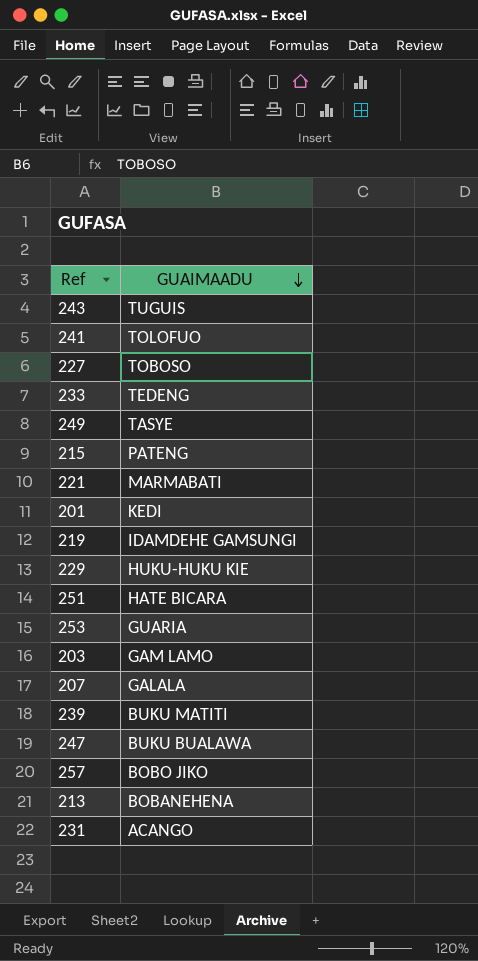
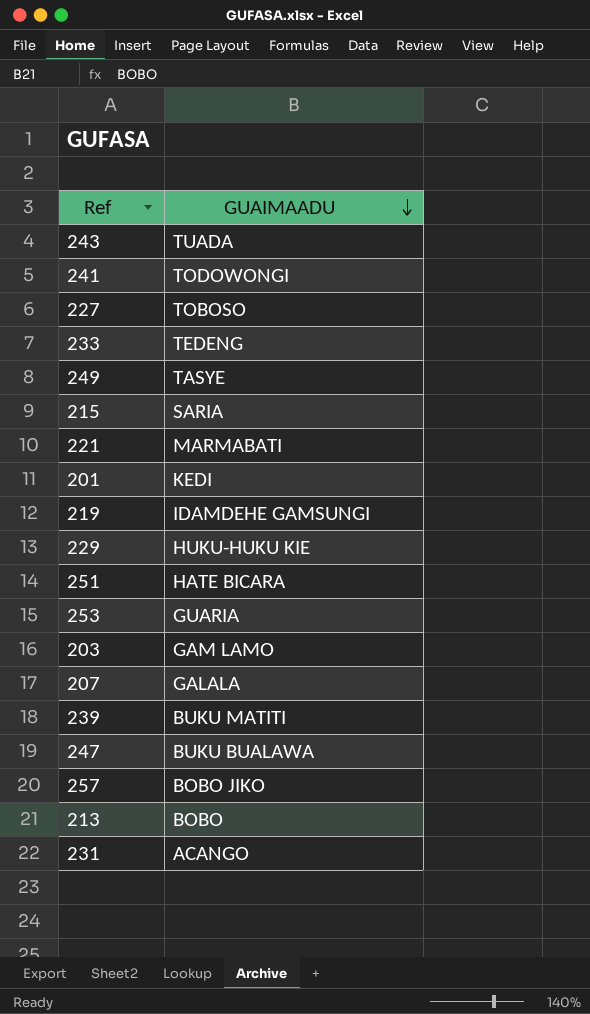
243 | GUAIMAADU: TUGUIS -> TUADA
241 | GUAIMAADU: TOLOFUO -> TODOWONGI
215 | GUAIMAADU: PATENG -> SARIA
213 | GUAIMAADU: BOBANEHENA -> BOBO

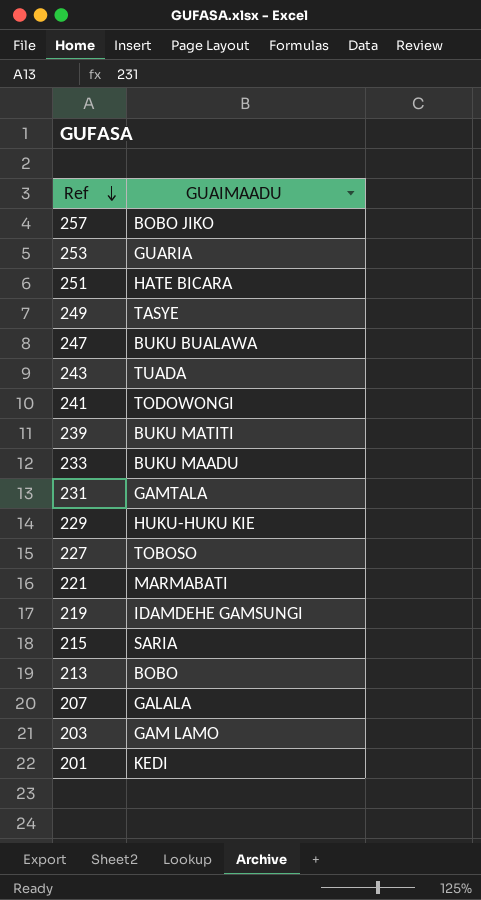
row order: GUAIMAADU descending -> Ref descending
233 | GUAIMAADU: TEDENG -> BUKU MAADU
231 | GUAIMAADU: ACANGO -> GAMTALA

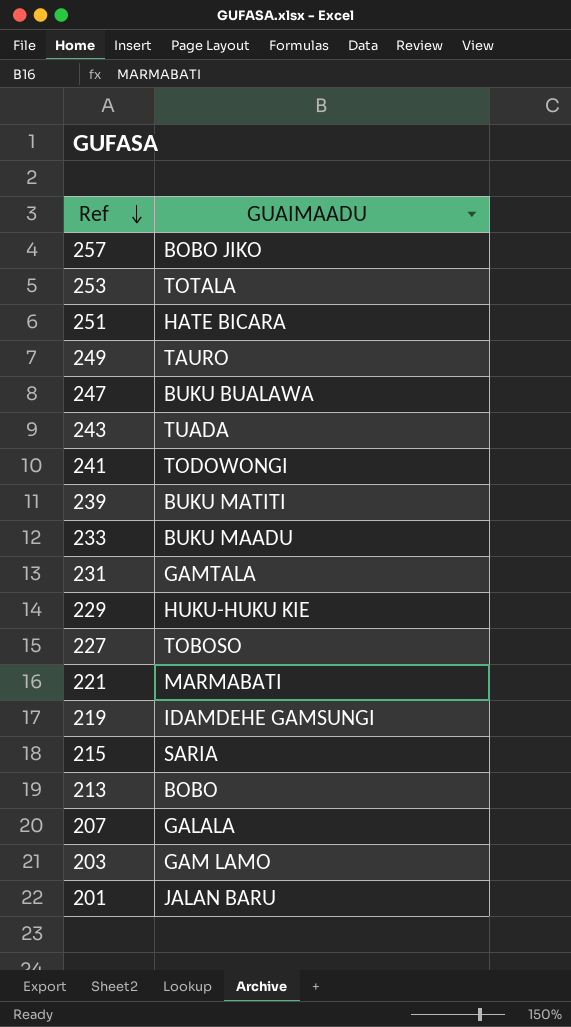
253 | GUAIMAADU: GUARIA -> TOTALA
249 | GUAIMAADU: TASYE -> TAURO
201 | GUAIMAADU: KEDI -> JALAN BARU

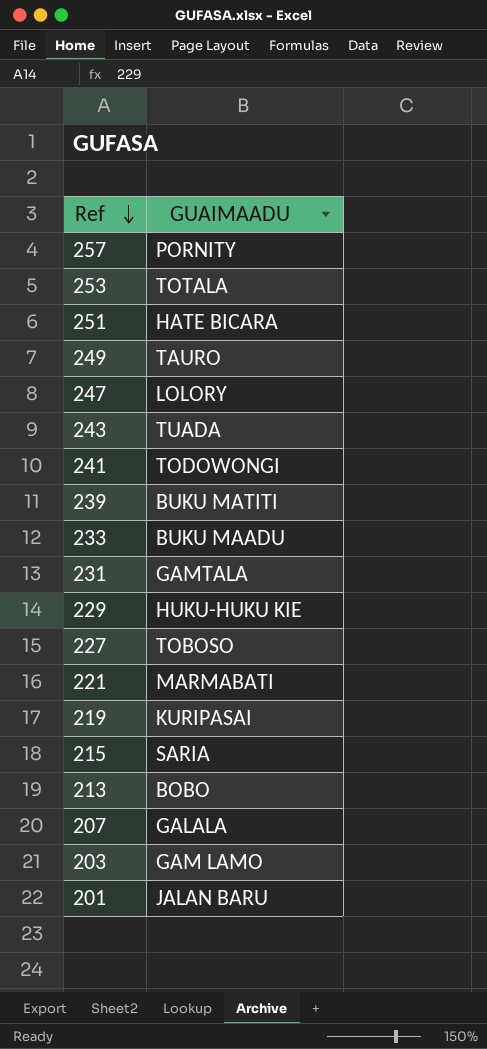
257 | GUAIMAADU: BOBO JIKO -> PORNITY
247 | GUAIMAADU: BUKU BUALAWA -> LOLORY
219 | GUAIMAADU: IDAMDEHE GAMSUNGI -> KURIPASAI

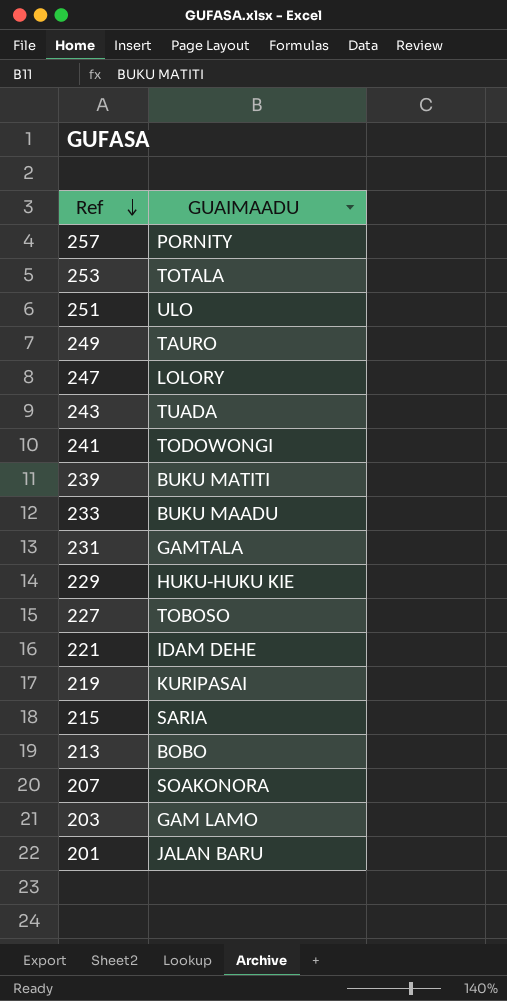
251 | GUAIMAADU: HATE BICARA -> ULO
221 | GUAIMAADU: MARMABATI -> IDAM DEHE
207 | GUAIMAADU: GALALA -> SOAKONORA

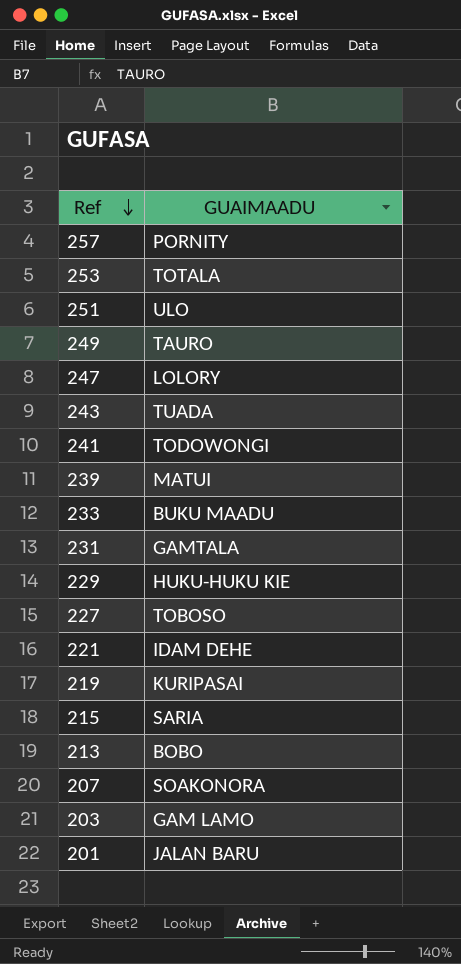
239 | GUAIMAADU: BUKU MATITI -> MATUI

